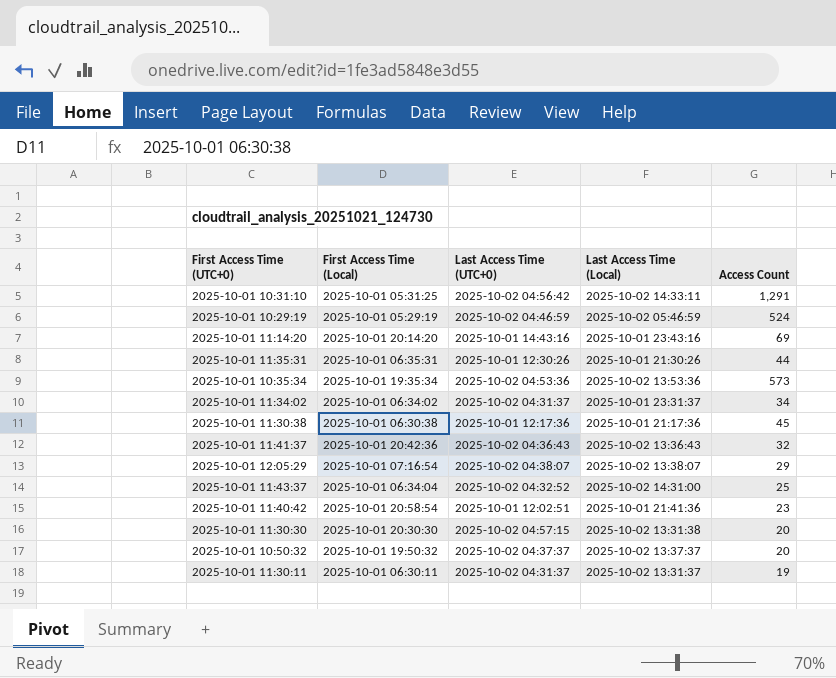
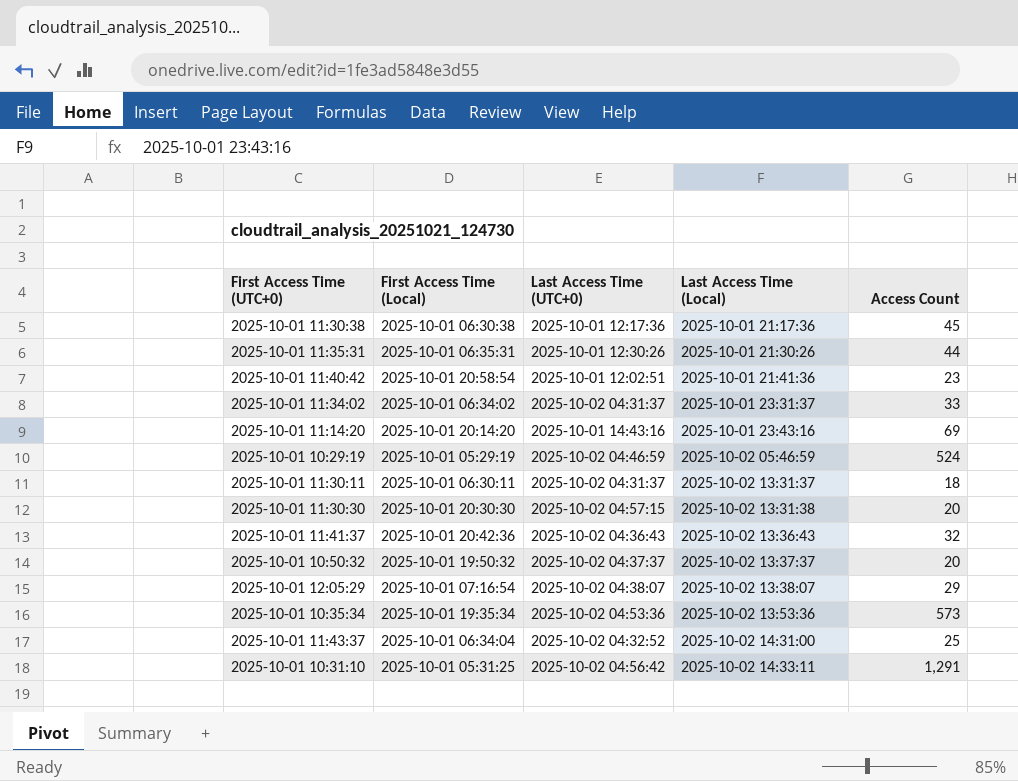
row order: none -> Last Access Time (Local) ascending
2025-10-01 11:34:02 | Access Count: 34 -> 33
2025-10-01 11:30:11 | Access Count: 19 -> 18

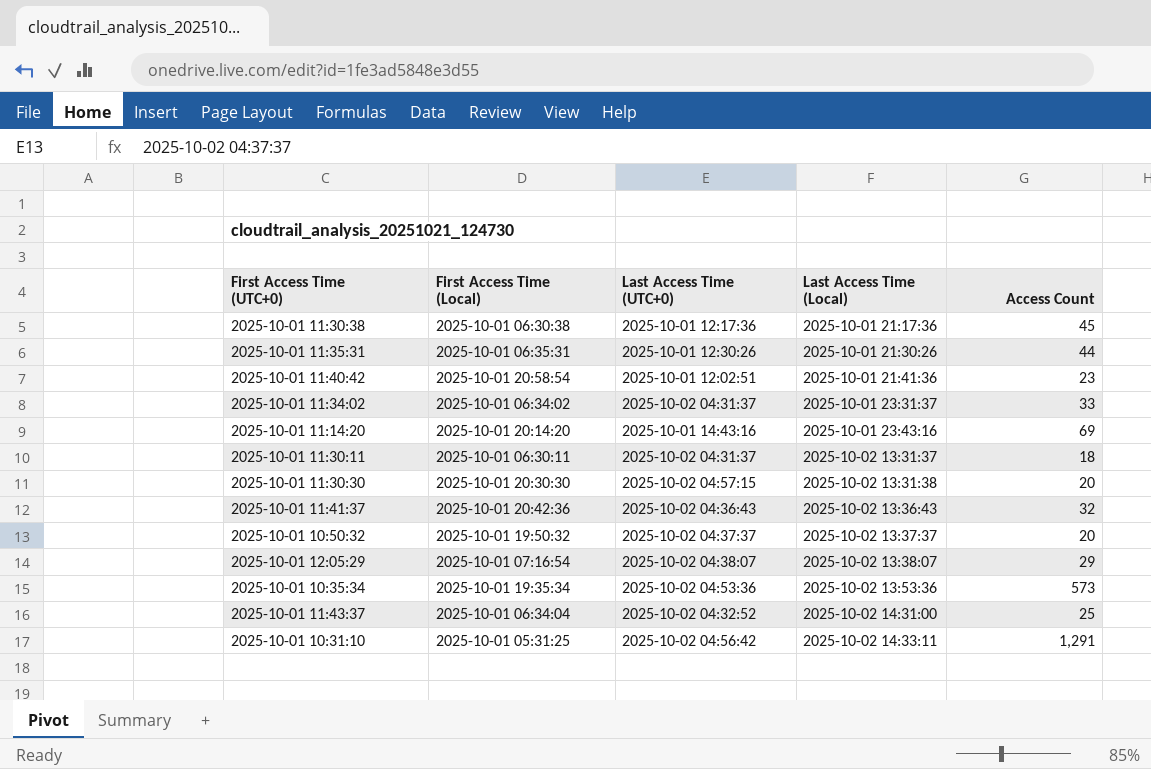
row 2025-10-01 10:29:19: 2025-10-01 05:29:19 | 2025-10-02 04:46:59 | 2025-10-02 05:46:59 | 524 -> none

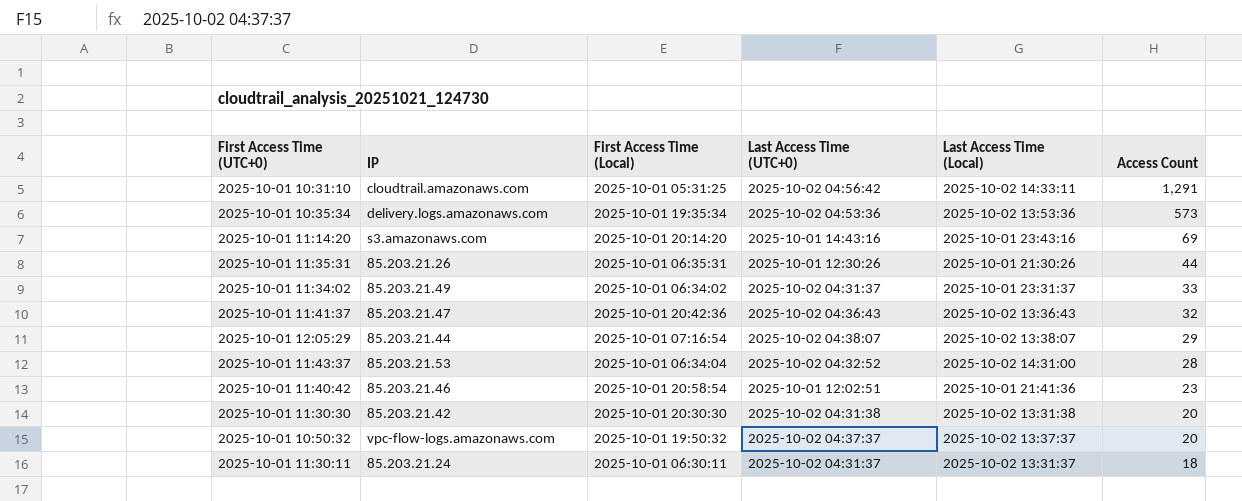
row order: Last Access Time (Local) ascending -> Access Count descending
column IP | position: none -> 2
row 2025-10-01 11:30:38: 2025-10-01 06:30:38 | 2025-10-01 12:17:36 | 2025-10-01 21:17:36 | 45 -> none
2025-10-01 11:43:37 | Access Count: 25 -> 28
2025-10-01 11:30:30 | Last Access Time (UTC+0): 2025-10-02 04:57:15 -> 2025-10-02 04:31:38

